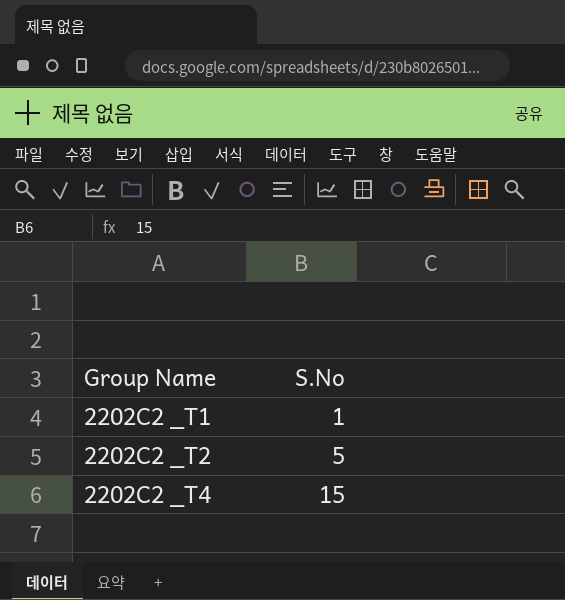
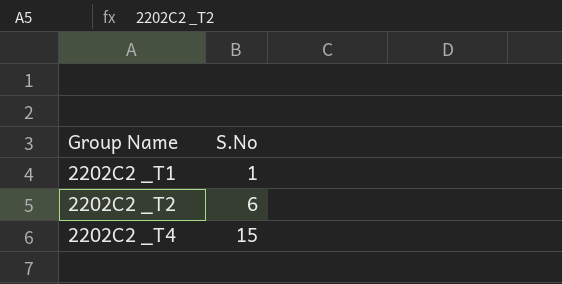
2202C2 _T2 | S.No: 5 -> 6

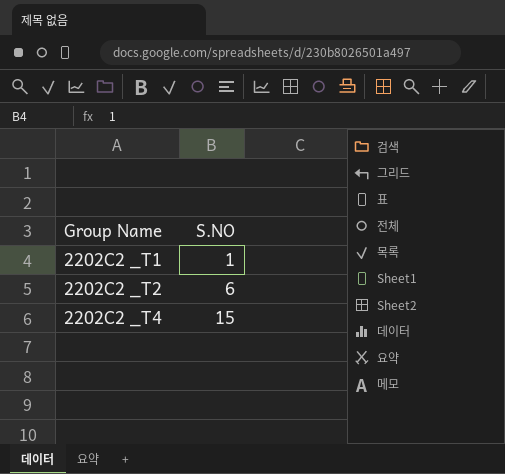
column name: S.No -> S.NO

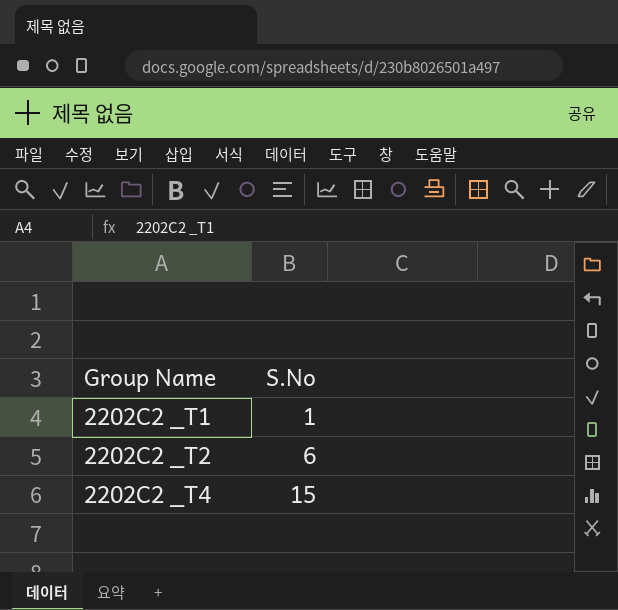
column name: S.NO -> S.No

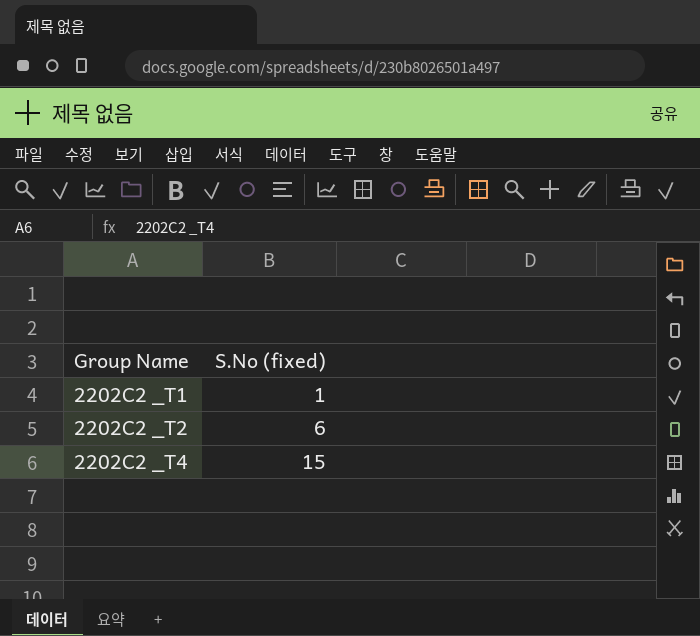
column name: S.No -> S.No (fixed)

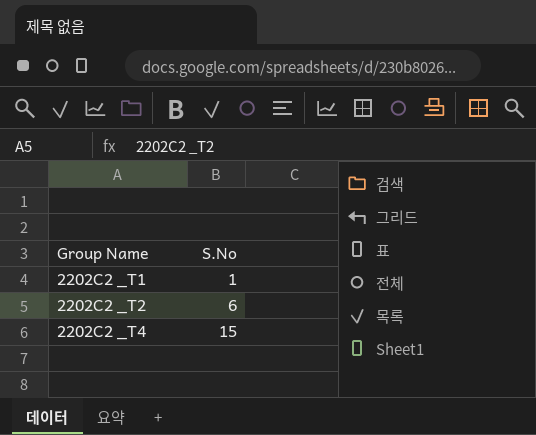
column name: S.No (fixed) -> S.No

